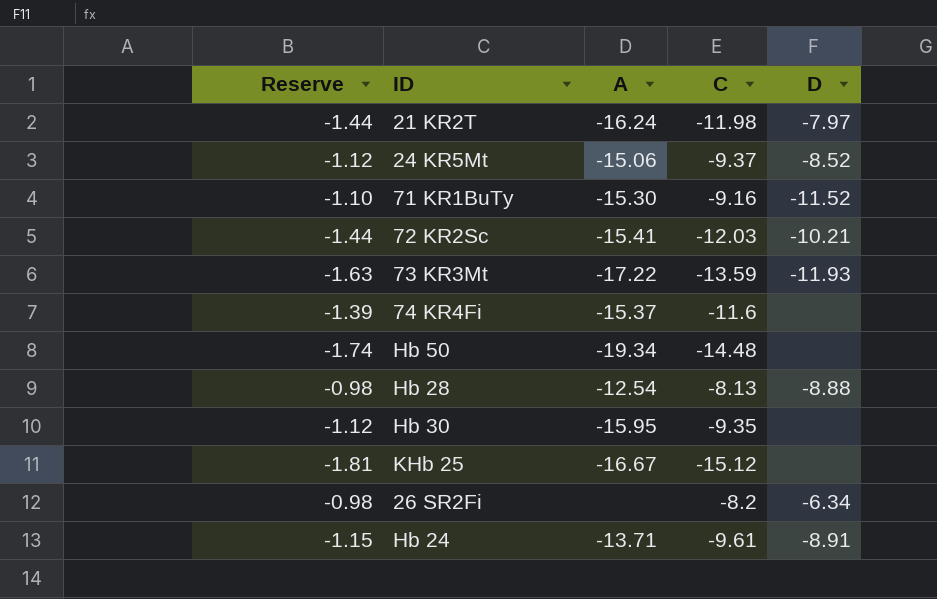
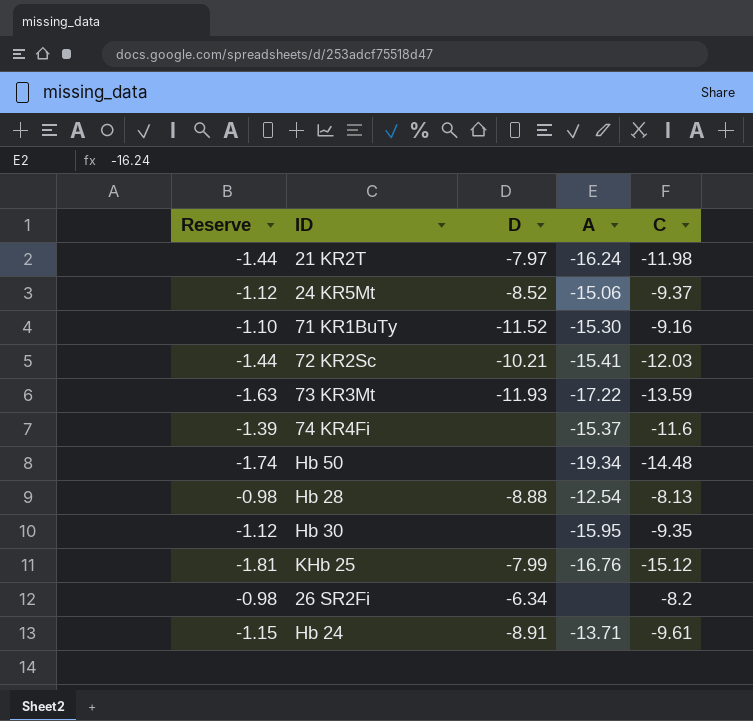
column D | position: 5 -> 3
KHb 25 | D: none -> -7.99
KHb 25 | A: -16.67 -> -16.76

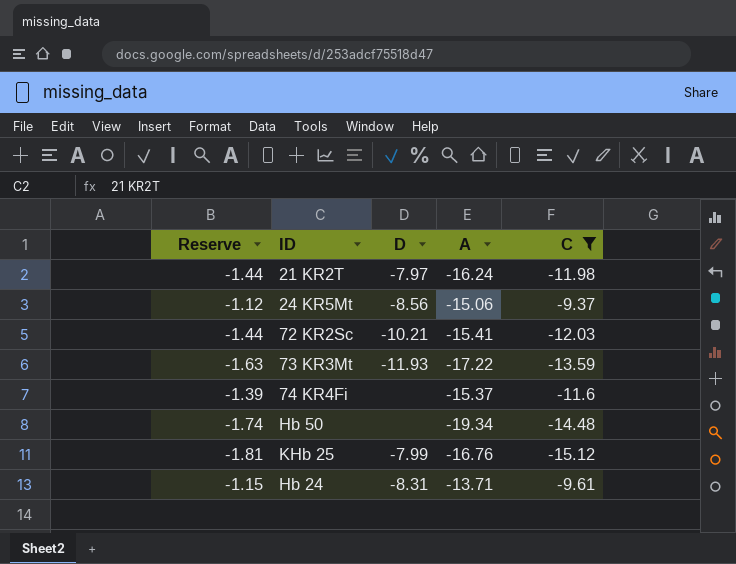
filter: none -> C <= -9.37
24 KR5Mt | D: -8.52 -> -8.56
Hb 24 | D: -8.91 -> -8.31

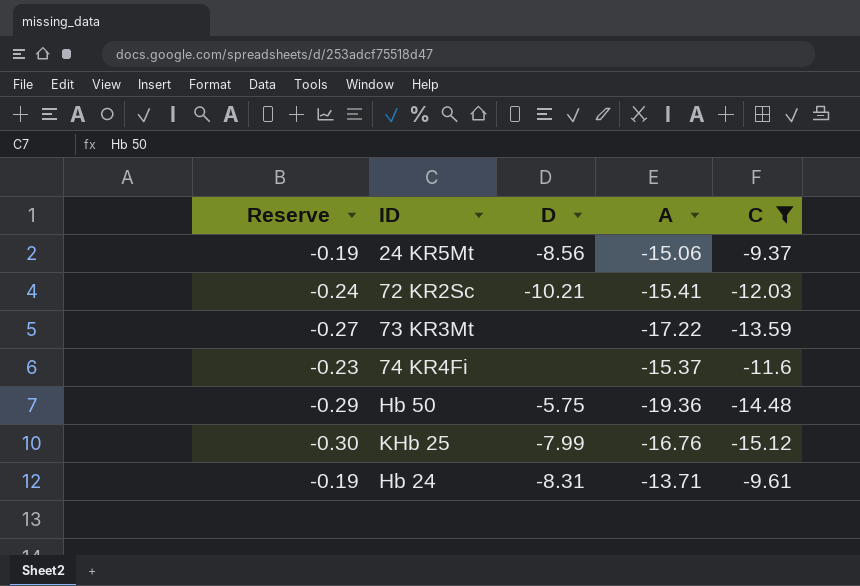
column Reserve | formula: [C] * 0.12 -> [C] * 0.02
row 21 KR2T: -1.44 | -7.97 | -16.24 | -11.98 -> none
73 KR3Mt | D: -11.93 -> none
Hb 50 | D: none -> -5.75
Hb 50 | A: -19.34 -> -19.36

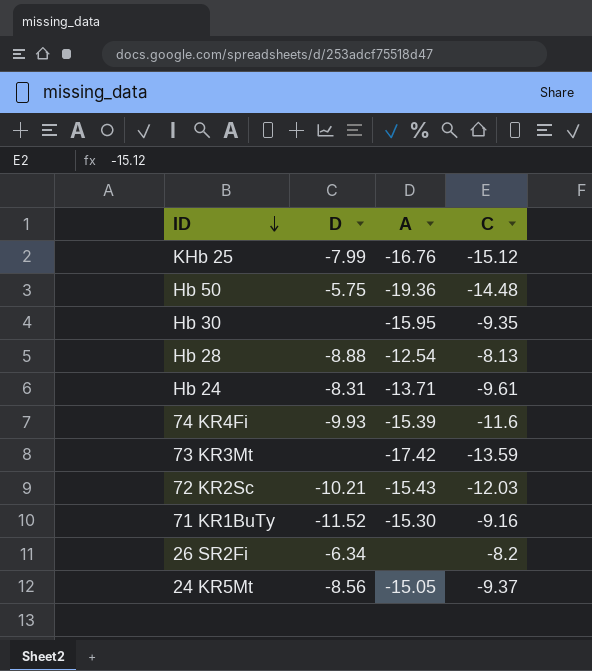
filter: C <= -9.37 -> none
row order: none -> ID descending
column Reserve | formula: [C] * 0.02 -> none
74 KR4Fi | D: none -> -9.93
74 KR4Fi | A: -15.37 -> -15.39
73 KR3Mt | A: -17.22 -> -17.42
72 KR2Sc | A: -15.41 -> -15.43
24 KR5Mt | A: -15.06 -> -15.05

